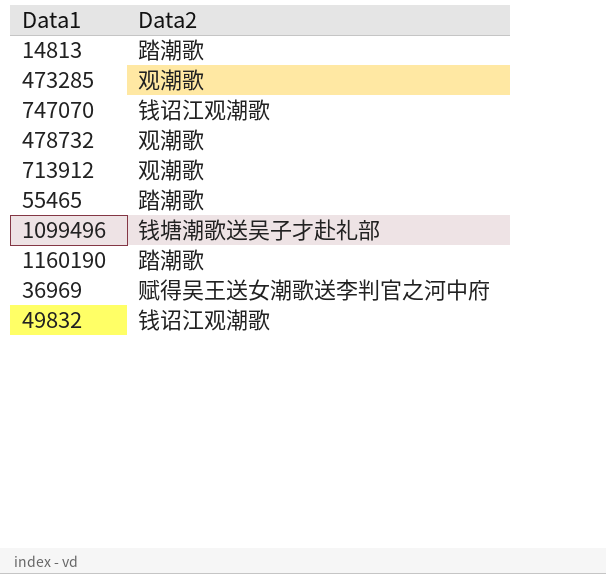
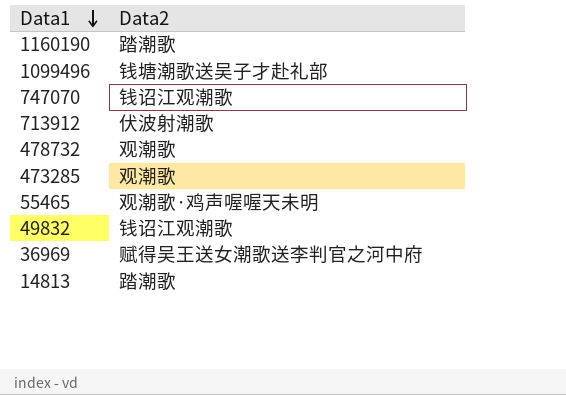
row order: none -> Data1 descending
713912 | Data2: 观潮歌 -> 伏波射潮歌
55465 | Data2: 踏潮歌 -> 观潮歌·鸡声喔喔天未明

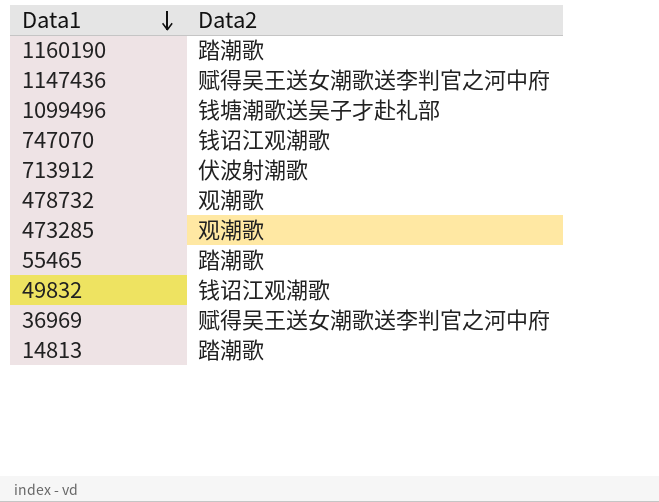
row 1147436: none -> 赋得吴王送女潮歌送李判官之河中府
55465 | Data2: 观潮歌·鸡声喔喔天未明 -> 踏潮歌

